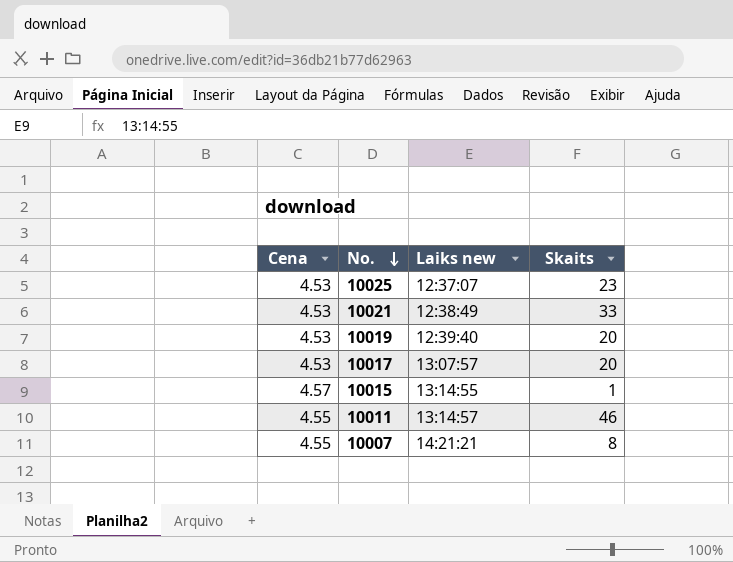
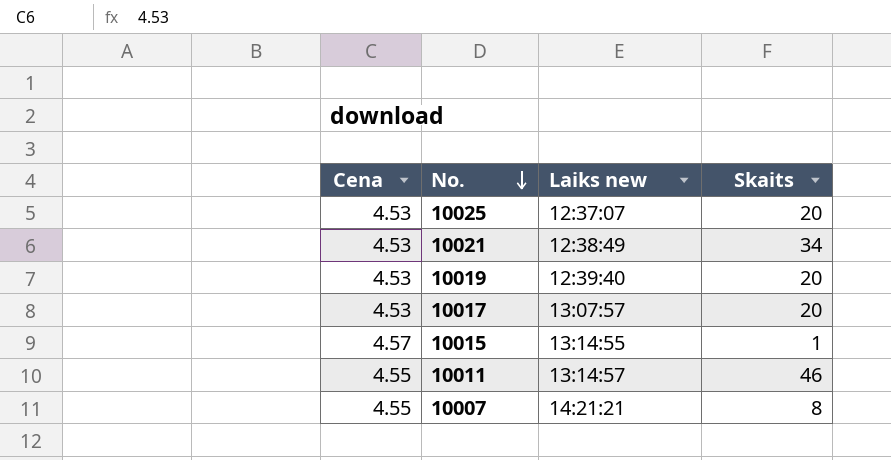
10025 | Skaits: 23 -> 20
10021 | Skaits: 33 -> 34

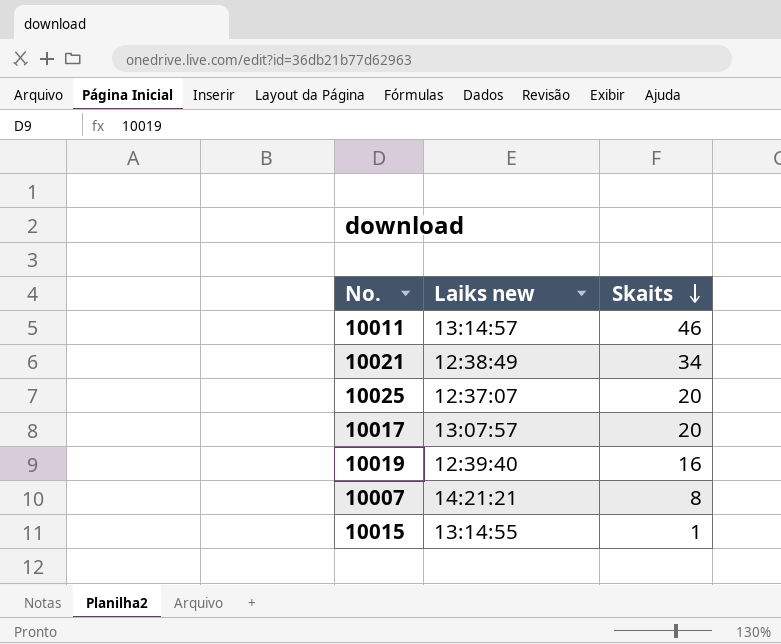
row order: No. descending -> Skaits descending
column Cena | position: 1 -> none
10019 | Skaits: 20 -> 16

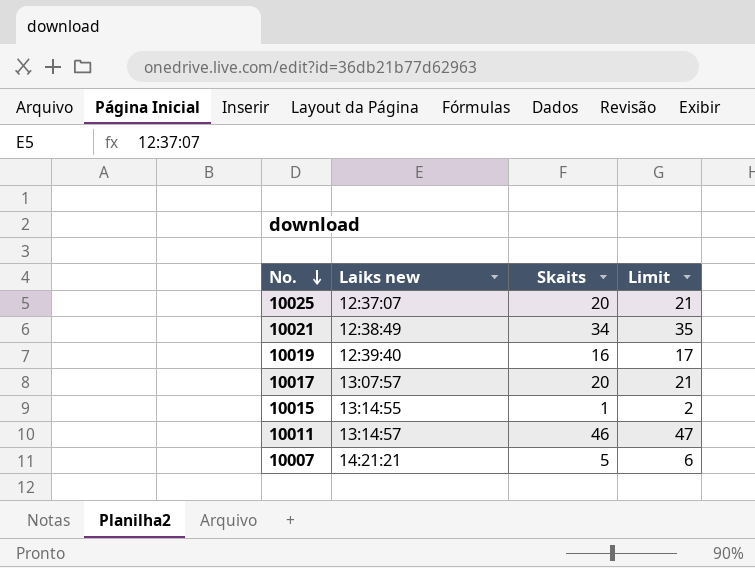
row order: Skaits descending -> No. descending
column Limit | formula: none -> [Skaits] + 1
10007 | Skaits: 8 -> 5

